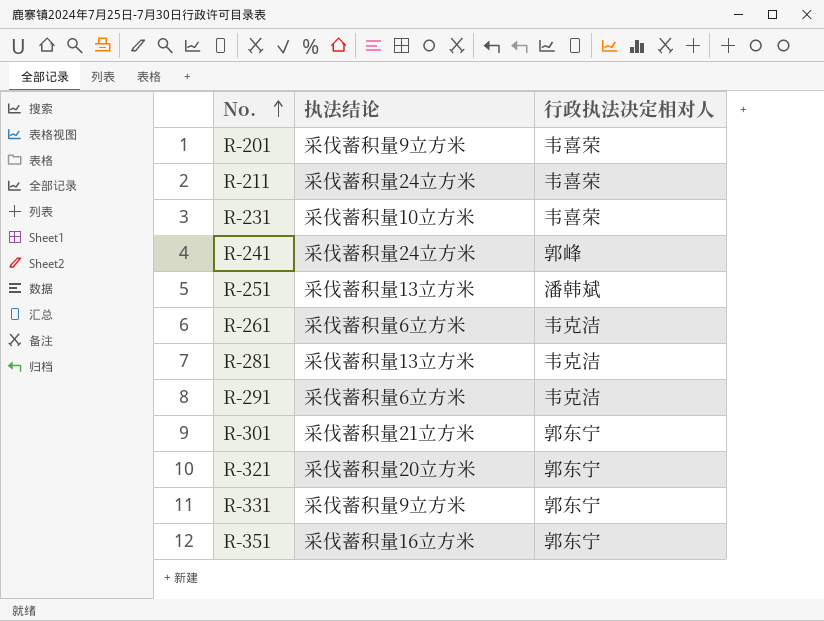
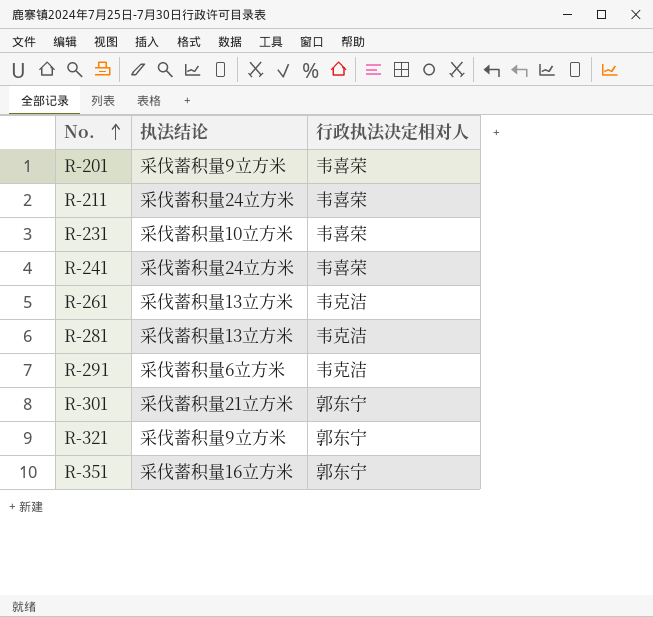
row R-251: 采伐蓄积量13立方米 | 潘韩斌 -> none
row R-331: 采伐蓄积量9立方米 | 郭东宁 -> none
R-241 | 行政执法决定相对人: 郭峰 -> 韦喜荣
R-261 | 执法结论: 采伐蓄积量6立方米 -> 采伐蓄积量13立方米
R-321 | 执法结论: 采伐蓄积量20立方米 -> 采伐蓄积量9立方米

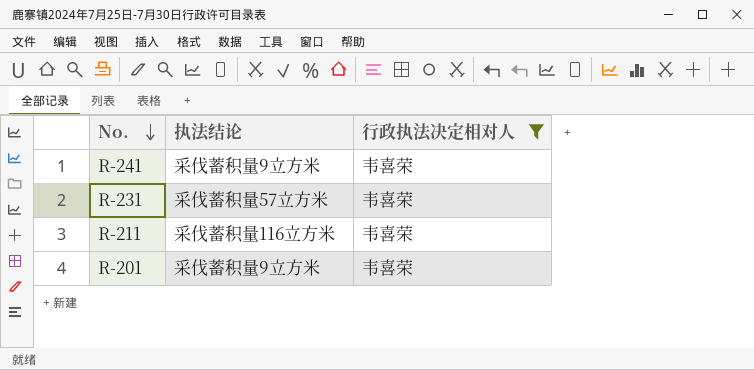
filter: none -> 行政执法决定相对人 = 韦喜荣
row order: No. ascending -> No. descending
R-241 | 执法结论: 采伐蓄积量24立方米 -> 采伐蓄积量9立方米
R-231 | 执法结论: 采伐蓄积量10立方米 -> 采伐蓄积量57立方米
R-211 | 执法结论: 采伐蓄积量24立方米 -> 采伐蓄积量116立方米

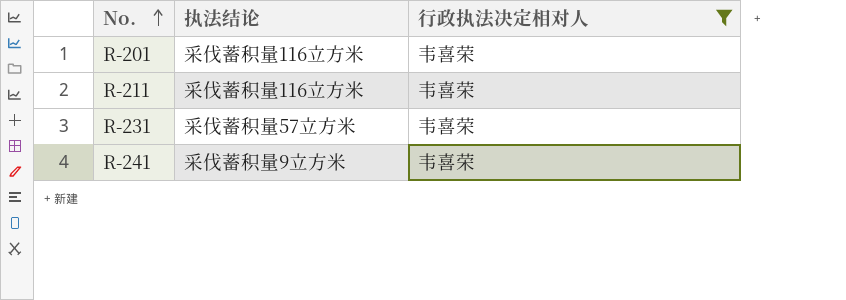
row order: No. descending -> No. ascending
R-201 | 执法结论: 采伐蓄积量9立方米 -> 采伐蓄积量116立方米

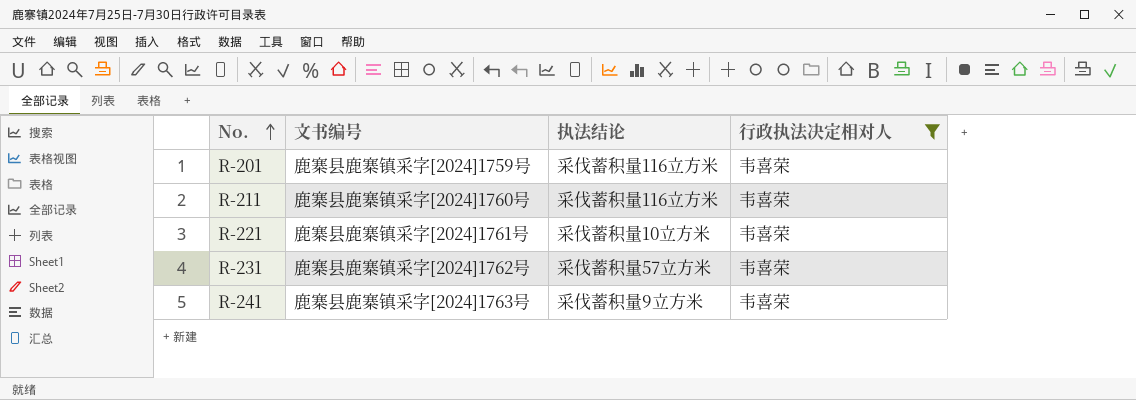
column 文书编号 | position: none -> 2
row R-221: none -> 鹿寨县鹿寨镇采字[2024]1761号 | 采伐蓄积量10立方米 | 韦喜荣

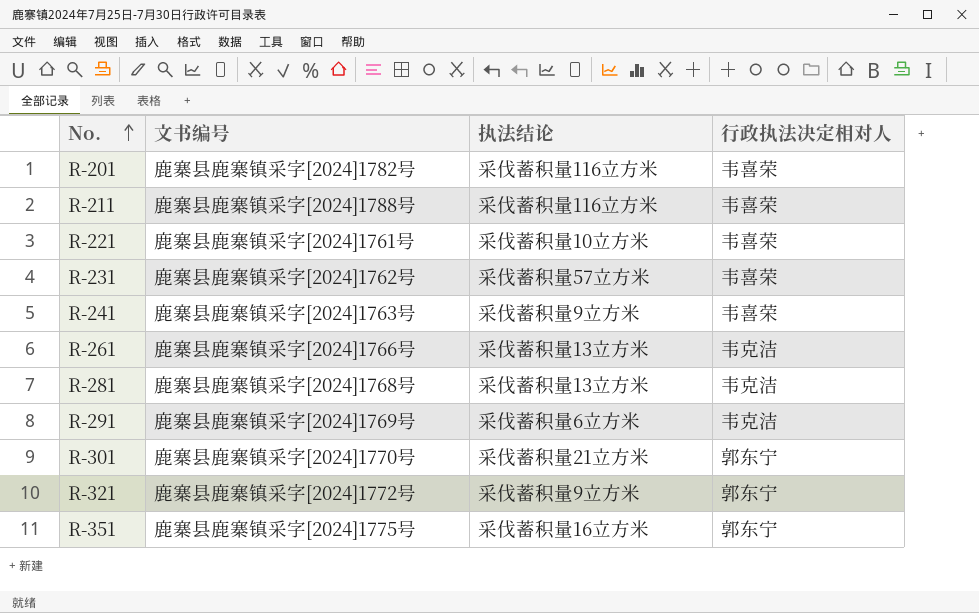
filter: 行政执法决定相对人 = 韦喜荣 -> none
R-201 | 文书编号: 鹿寨县鹿寨镇采字[2024]1759号 -> 鹿寨县鹿寨镇采字[2024]1782号
R-211 | 文书编号: 鹿寨县鹿寨镇采字[2024]1760号 -> 鹿寨县鹿寨镇采字[2024]1788号

